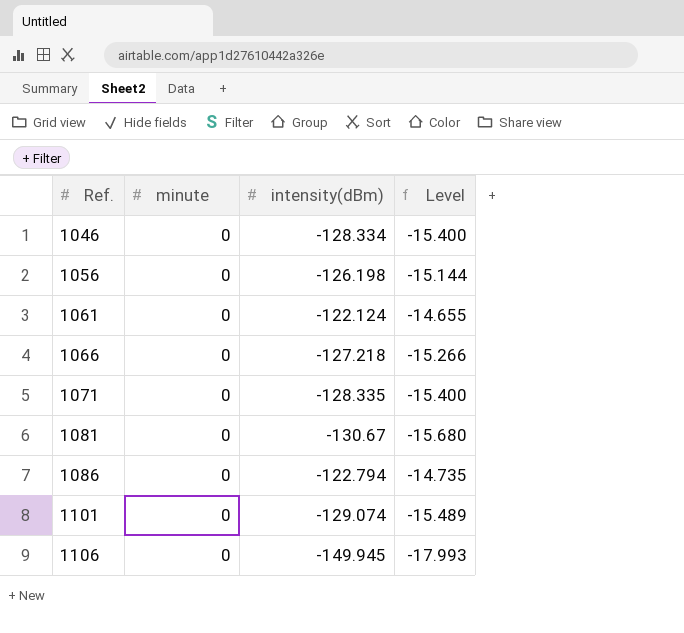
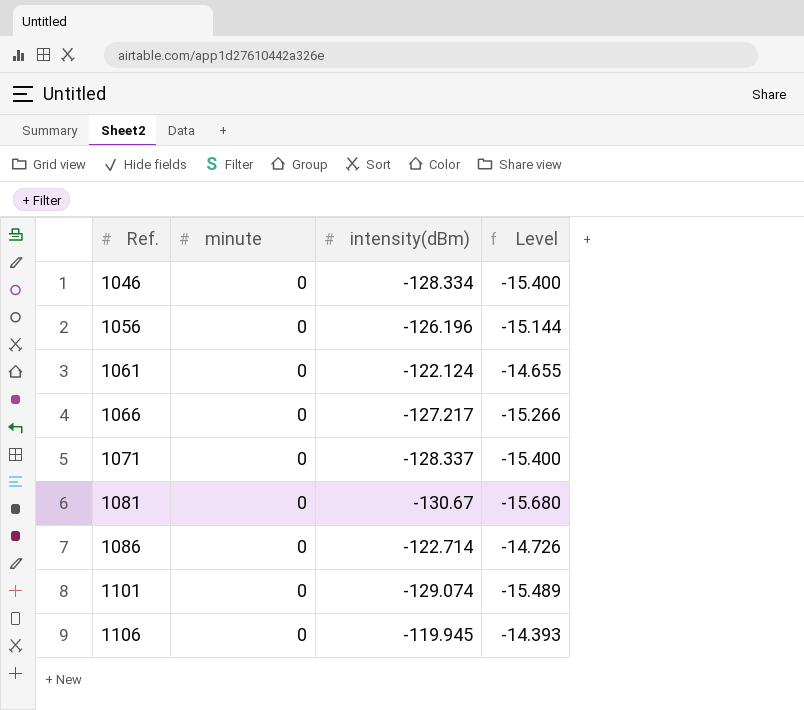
1056 | intensity(dBm): -126.198 -> -126.196
1066 | intensity(dBm): -127.218 -> -127.217
1071 | intensity(dBm): -128.335 -> -128.337
1086 | intensity(dBm): -122.794 -> -122.714
1086 | Level: -14.735 -> -14.726
1106 | intensity(dBm): -149.945 -> -119.945
1106 | Level: -17.993 -> -14.393

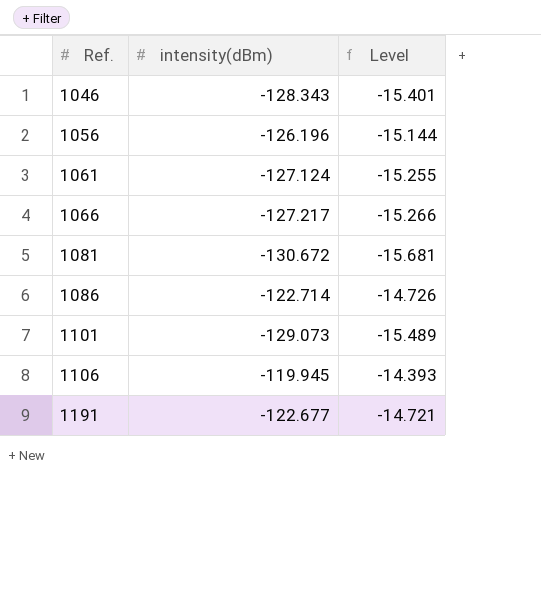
column minute | position: 2 -> none
row 1071: 0 | -128.337 | -15.400 -> none
1046 | intensity(dBm): -128.334 -> -128.343
1046 | Level: -15.400 -> -15.401
1061 | intensity(dBm): -122.124 -> -127.124
1061 | Level: -14.655 -> -15.255
1081 | intensity(dBm): -130.67 -> -130.672
1081 | Level: -15.680 -> -15.681
1101 | intensity(dBm): -129.074 -> -129.073
row 1191: none -> -122.677 | -14.721

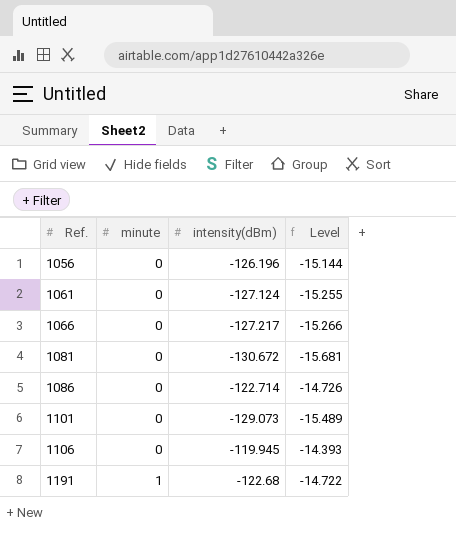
column minute | position: none -> 2
row 1046: -128.343 | -15.401 -> none
1191 | intensity(dBm): -122.677 -> -122.68
1191 | Level: -14.721 -> -14.722

